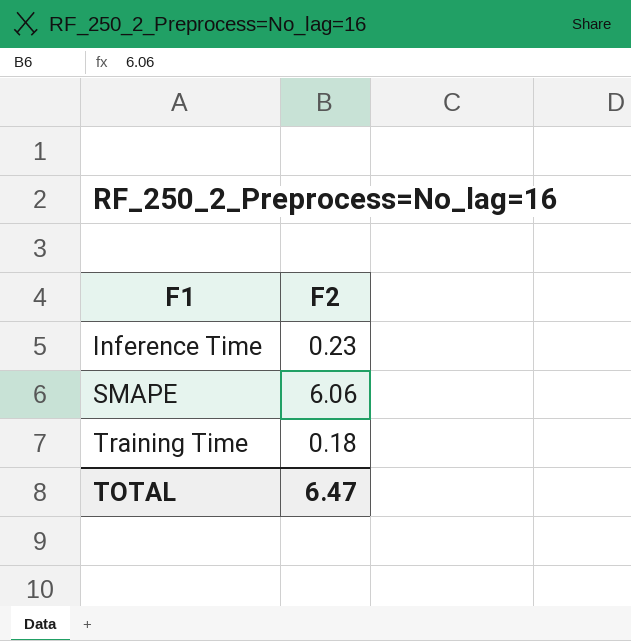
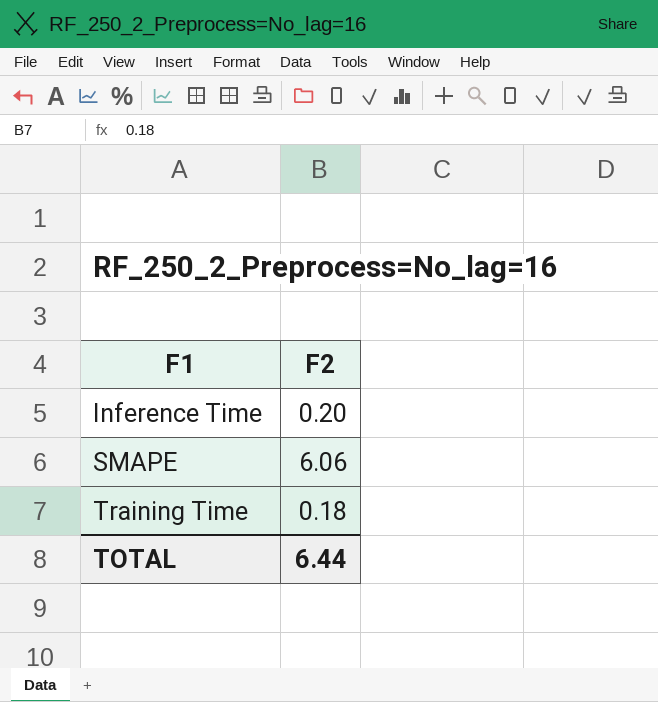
Inference Time | F2: 0.23 -> 0.20
TOTAL | F2: 6.47 -> 6.44

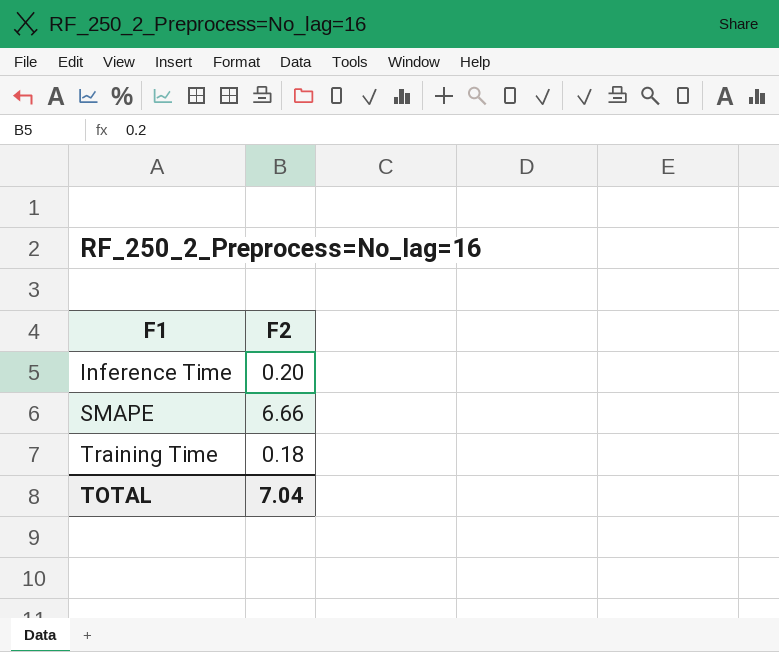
SMAPE | F2: 6.06 -> 6.66
TOTAL | F2: 6.44 -> 7.04

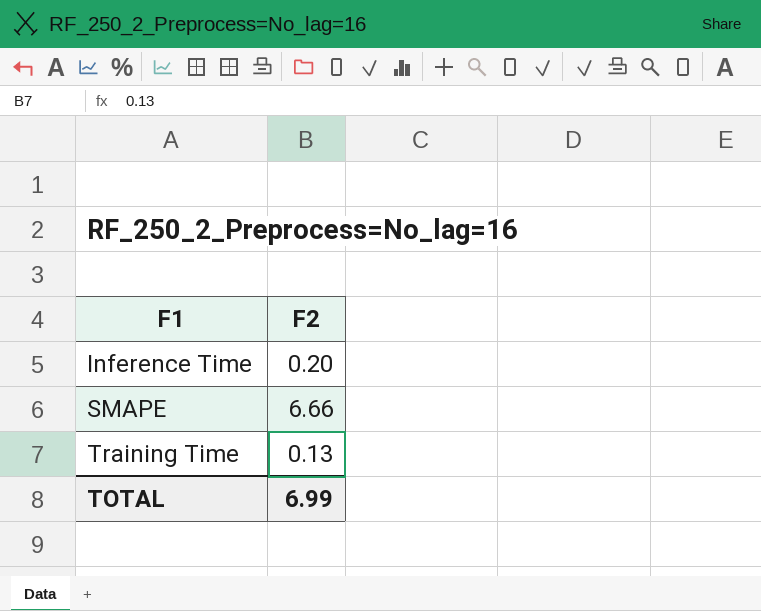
Training Time | F2: 0.18 -> 0.13
TOTAL | F2: 7.04 -> 6.99

